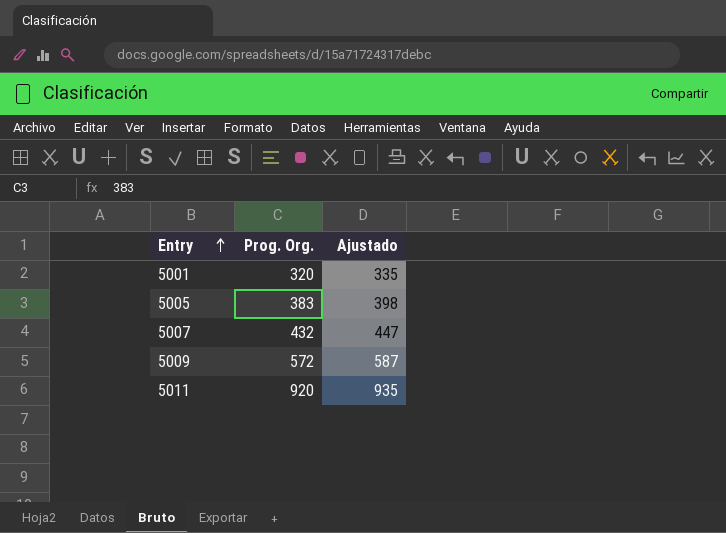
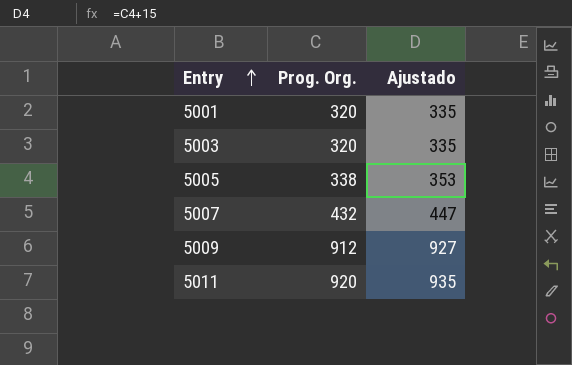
row 5003: none -> 320 | 335
5005 | Prog. Org.: 383 -> 338
5005 | Ajustado: 398 -> 353
5009 | Prog. Org.: 572 -> 912
5009 | Ajustado: 587 -> 927

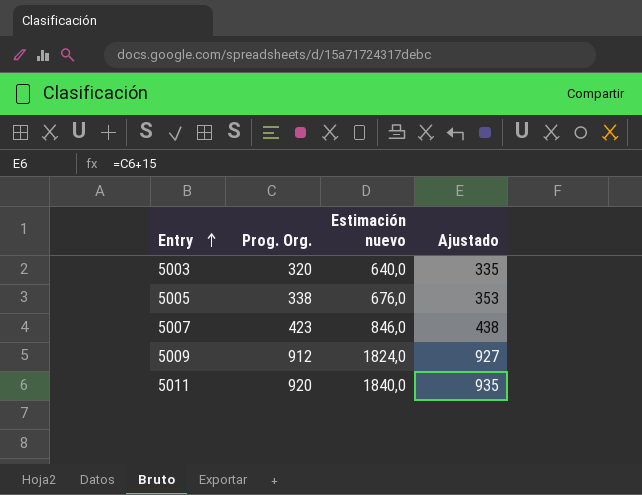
column Estimación nuevo | formula: none -> [Prog. Org.] * 2
row 5001: 320 | 335 -> none
5007 | Prog. Org.: 432 -> 423
5007 | Ajustado: 447 -> 438

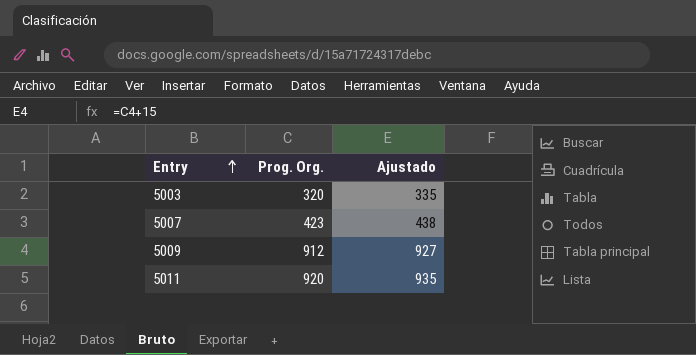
column Estimación nuevo | formula: [Prog. Org.] * 2 -> none
row 5005: 338 | 676,0 | 353 -> none

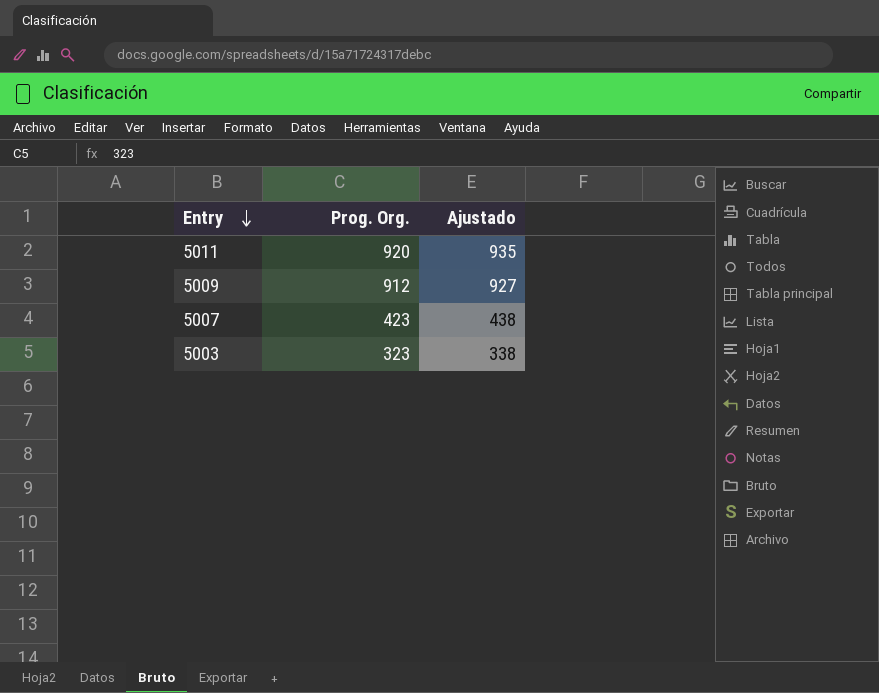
row order: Entry ascending -> Entry descending
5003 | Prog. Org.: 320 -> 323
5003 | Ajustado: 335 -> 338

